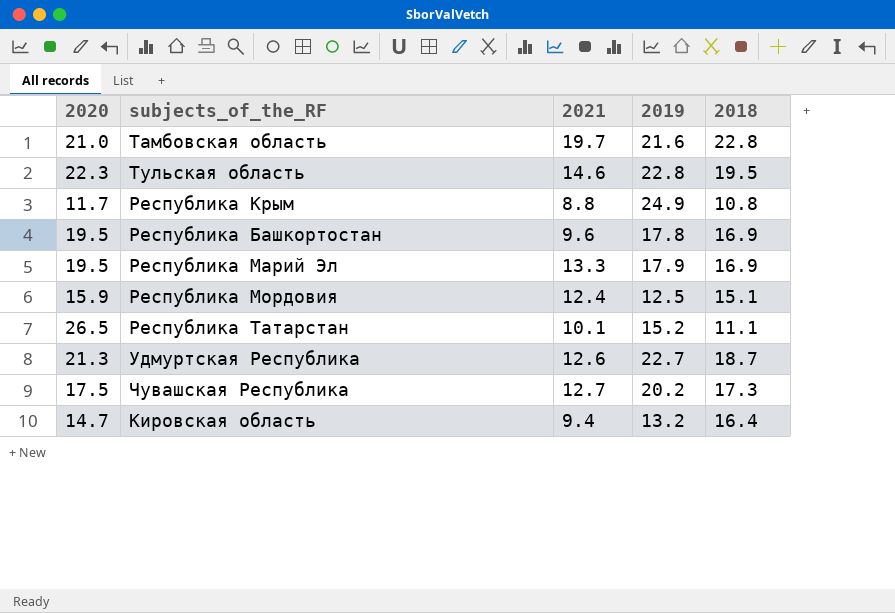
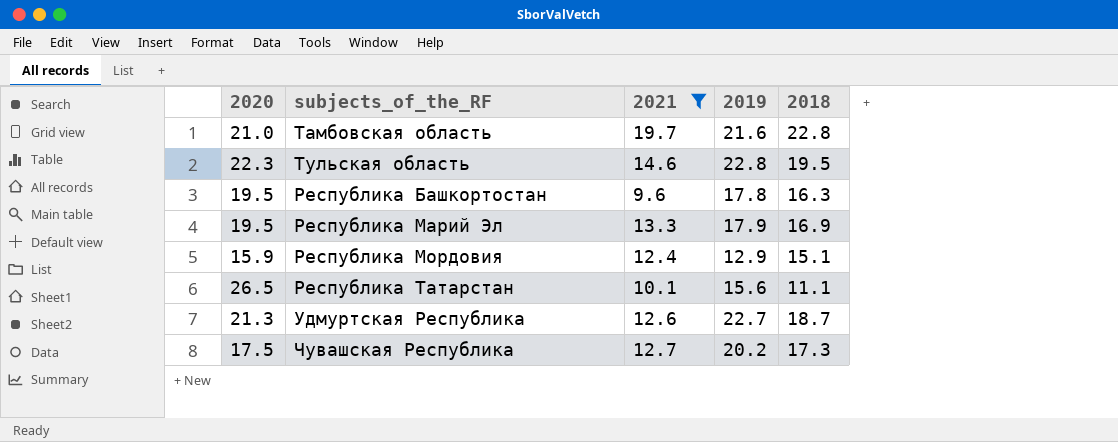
filter: none -> 2021 >= 9.6
Республика Башкортостан | 2018: 16.9 -> 16.3
Республика Мордовия | 2019: 12.5 -> 12.9
Республика Татарстан | 2019: 15.2 -> 15.6

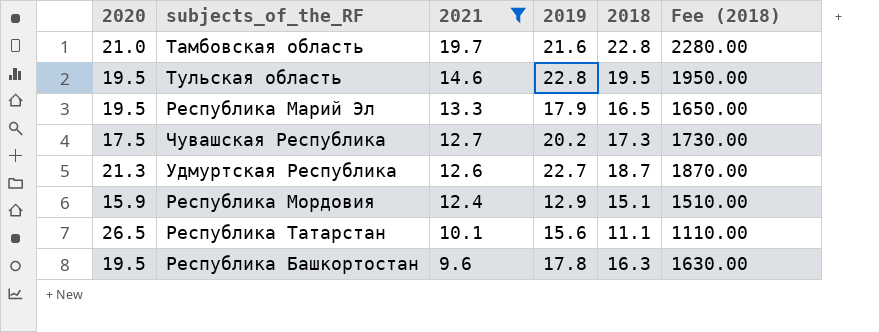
row order: none -> 2021 descending
column Fee (2018) | formula: none -> [2018] * 100
Тульская область | 2020: 22.3 -> 19.5
Республика Марий Эл | 2018: 16.9 -> 16.5

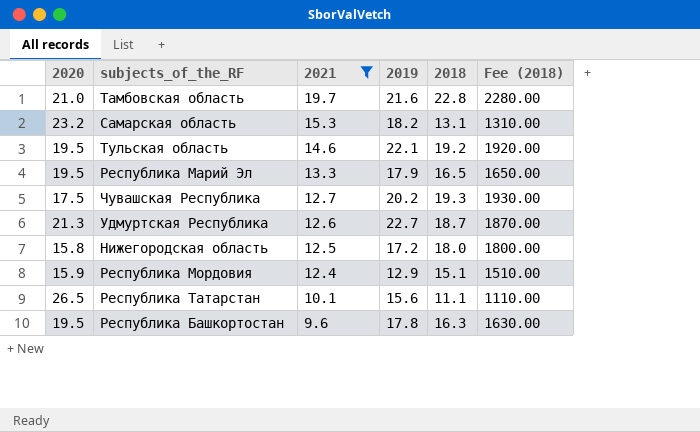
row Самарская область: none -> 23.2 | 15.3 | 18.2 | 13.1 | 1310.00
Тульская область | 2019: 22.8 -> 22.1
Тульская область | 2018: 19.5 -> 19.2
Тульская область | Fee (2018): 1950.00 -> 1920.00
Чувашская Республика | 2018: 17.3 -> 19.3
Чувашская Республика | Fee (2018): 1730.00 -> 1930.00
row Нижегородская область: none -> 15.8 | 12.5 | 17.2 | 18.0 | 1800.00

